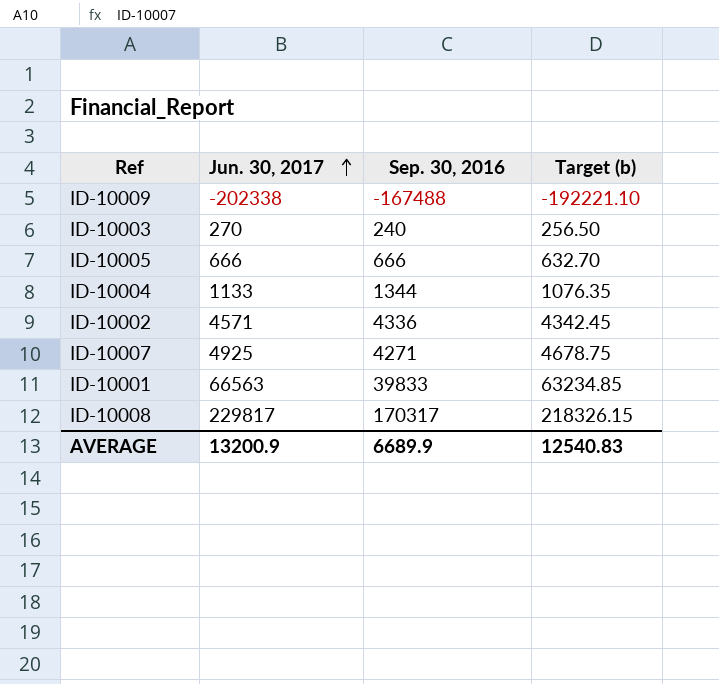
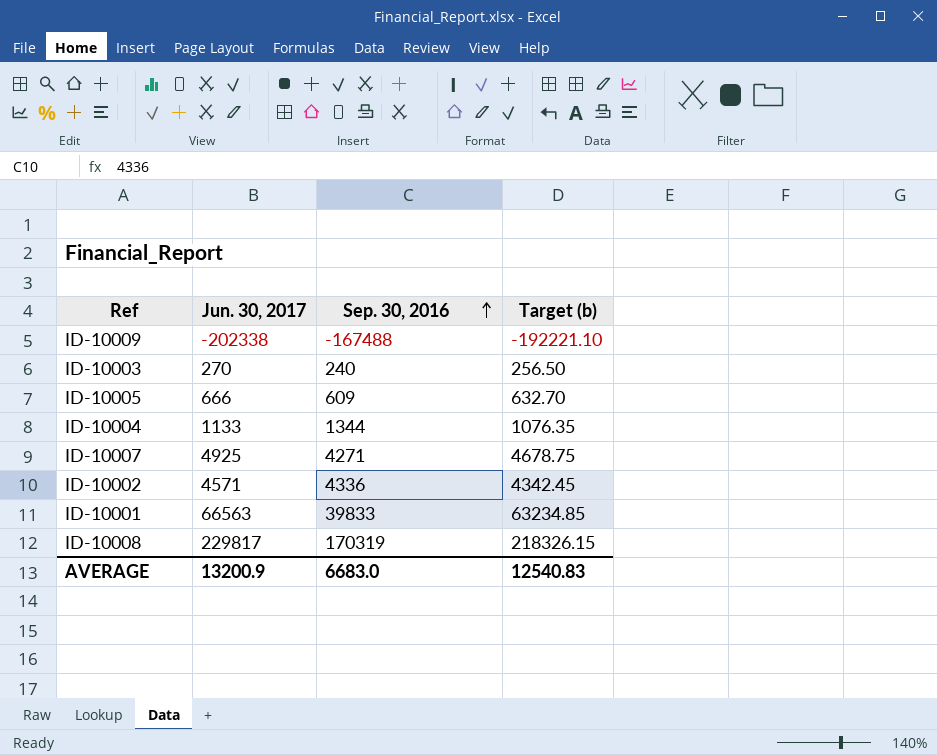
row order: Jun. 30, 2017 ascending -> Sep. 30, 2016 ascending
ID-10005 | Sep. 30, 2016: 666 -> 609
ID-10008 | Sep. 30, 2016: 170317 -> 170319
AVERAGE | Sep. 30, 2016: 6689.9 -> 6683.0

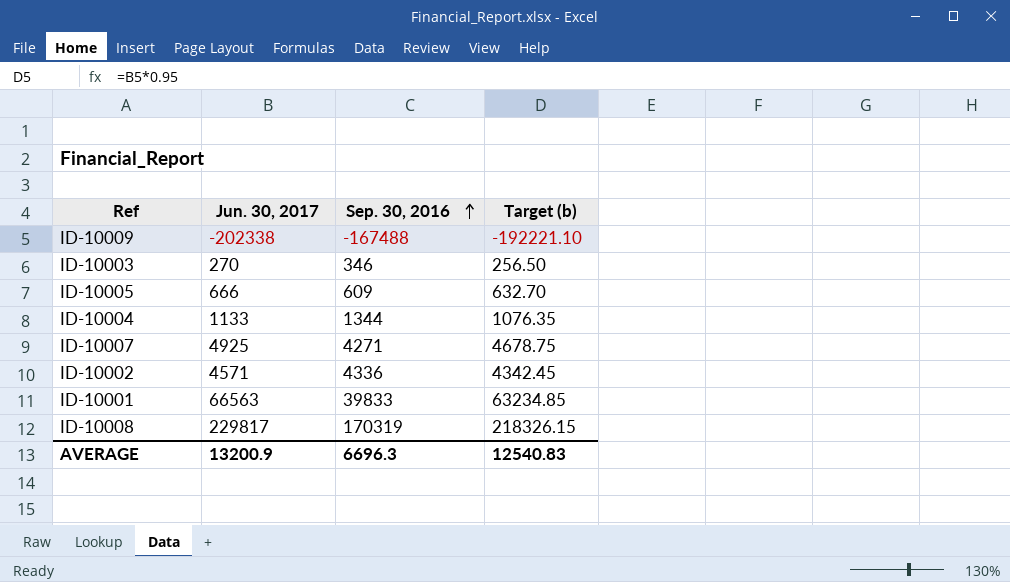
ID-10003 | Sep. 30, 2016: 240 -> 346
AVERAGE | Sep. 30, 2016: 6683.0 -> 6696.3

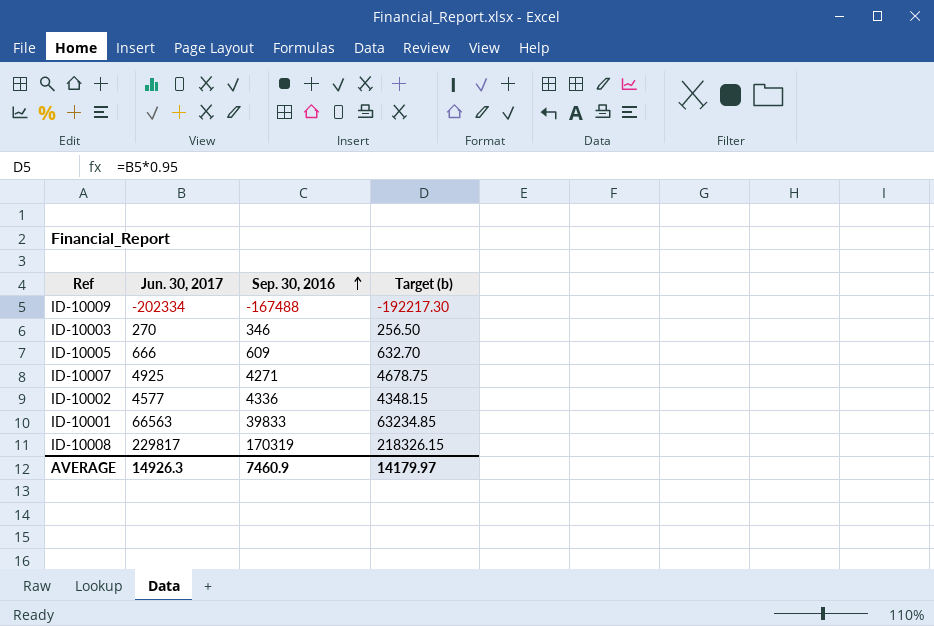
row ID-10004: 1133 | 1344 | 1076.35 -> none
ID-10009 | Jun. 30, 2017: -202338 -> -202334
ID-10009 | Target (b): -192221.10 -> -192217.30
ID-10002 | Jun. 30, 2017: 4571 -> 4577
ID-10002 | Target (b): 4342.45 -> 4348.15
AVERAGE | Jun. 30, 2017: 13200.9 -> 14926.3
AVERAGE | Sep. 30, 2016: 6696.3 -> 7460.9
AVERAGE | Target (b): 12540.83 -> 14179.97

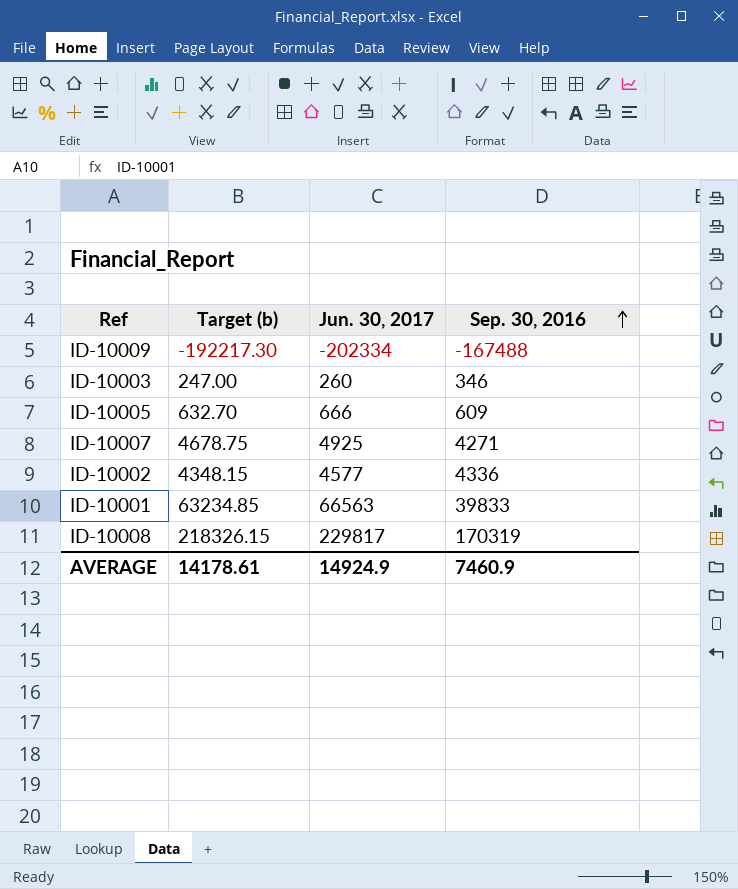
column Target (b) | position: 4 -> 2
ID-10003 | Target (b): 256.50 -> 247.00
ID-10003 | Jun. 30, 2017: 270 -> 260
AVERAGE | Target (b): 14179.97 -> 14178.61
AVERAGE | Jun. 30, 2017: 14926.3 -> 14924.9

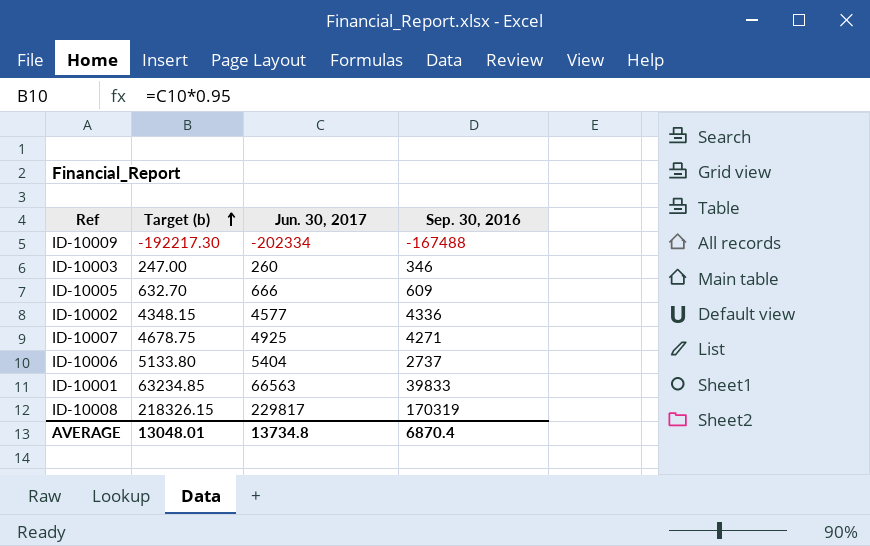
row order: Sep. 30, 2016 ascending -> Target (b) ascending
row ID-10006: none -> 5133.80 | 5404 | 2737
AVERAGE | Target (b): 14178.61 -> 13048.01
AVERAGE | Jun. 30, 2017: 14924.9 -> 13734.8
AVERAGE | Sep. 30, 2016: 7460.9 -> 6870.4

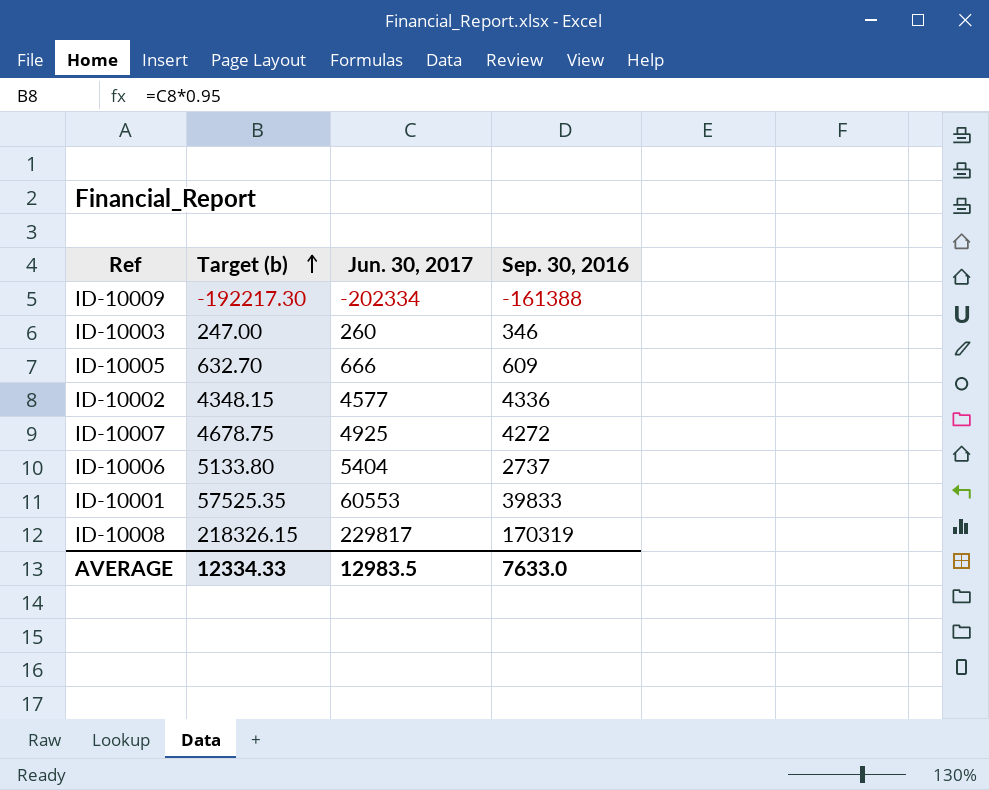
ID-10009 | Sep. 30, 2016: -167488 -> -161388
ID-10007 | Sep. 30, 2016: 4271 -> 4272
ID-10001 | Target (b): 63234.85 -> 57525.35
ID-10001 | Jun. 30, 2017: 66563 -> 60553
AVERAGE | Target (b): 13048.01 -> 12334.33
AVERAGE | Jun. 30, 2017: 13734.8 -> 12983.5
AVERAGE | Sep. 30, 2016: 6870.4 -> 7633.0

